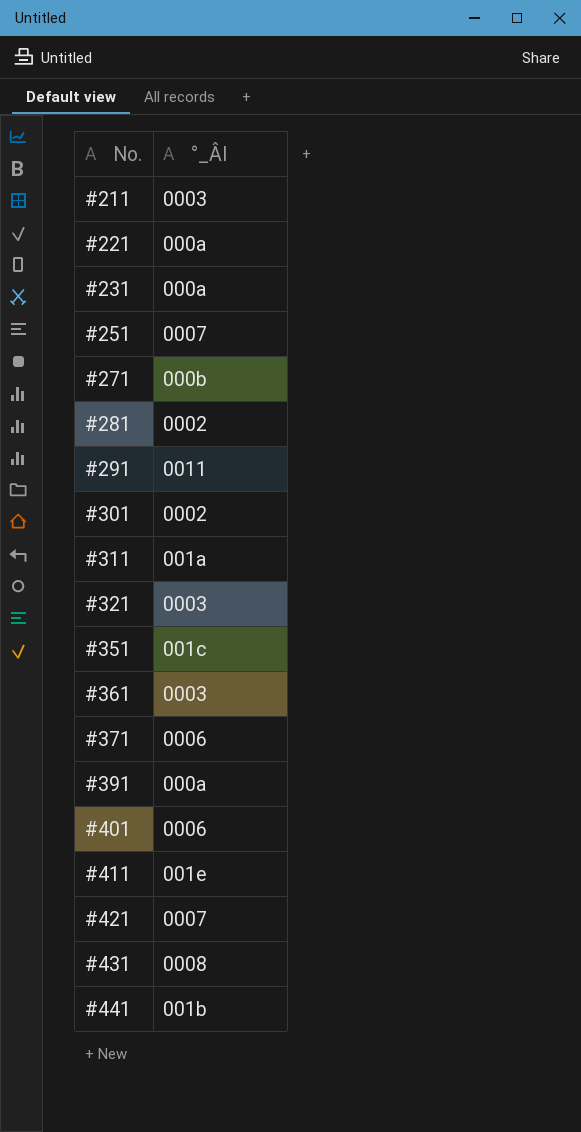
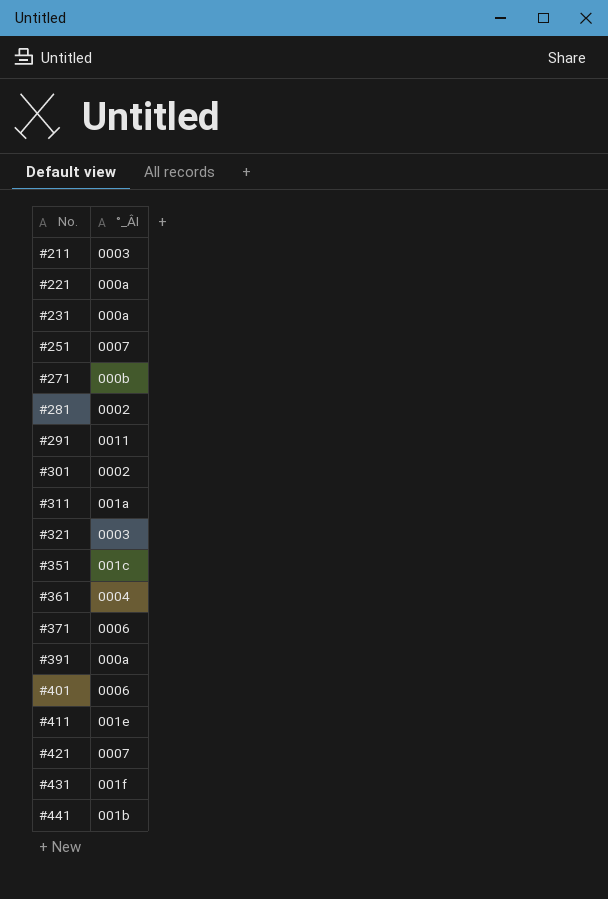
#361 | °_ÂI: 0003 -> 0004
#431 | °_ÂI: 0008 -> 001f

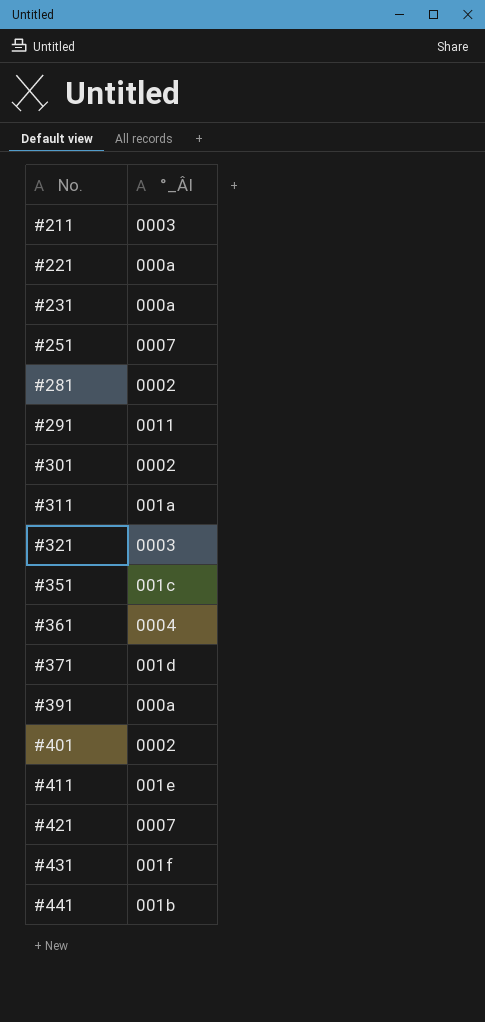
row #271: 000b -> none
#371 | °_ÂI: 0006 -> 001d
#401 | °_ÂI: 0006 -> 0002

